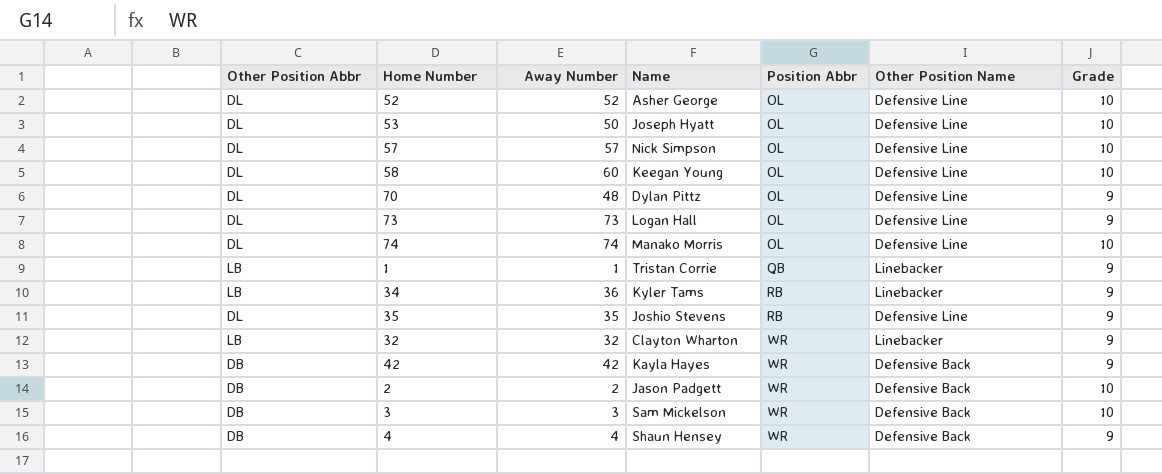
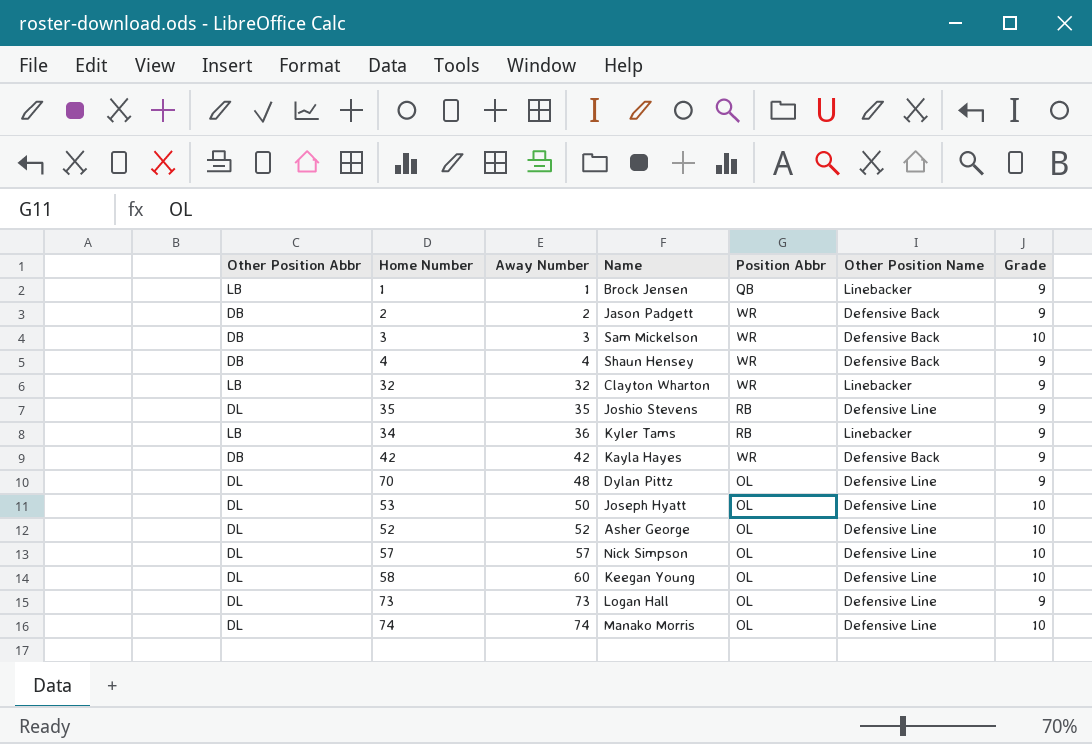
row order: Position Abbr ascending -> Away Number ascending
1 | Name: Tristan Corrie -> Brock Jensen
2 | Grade: 10 -> 9

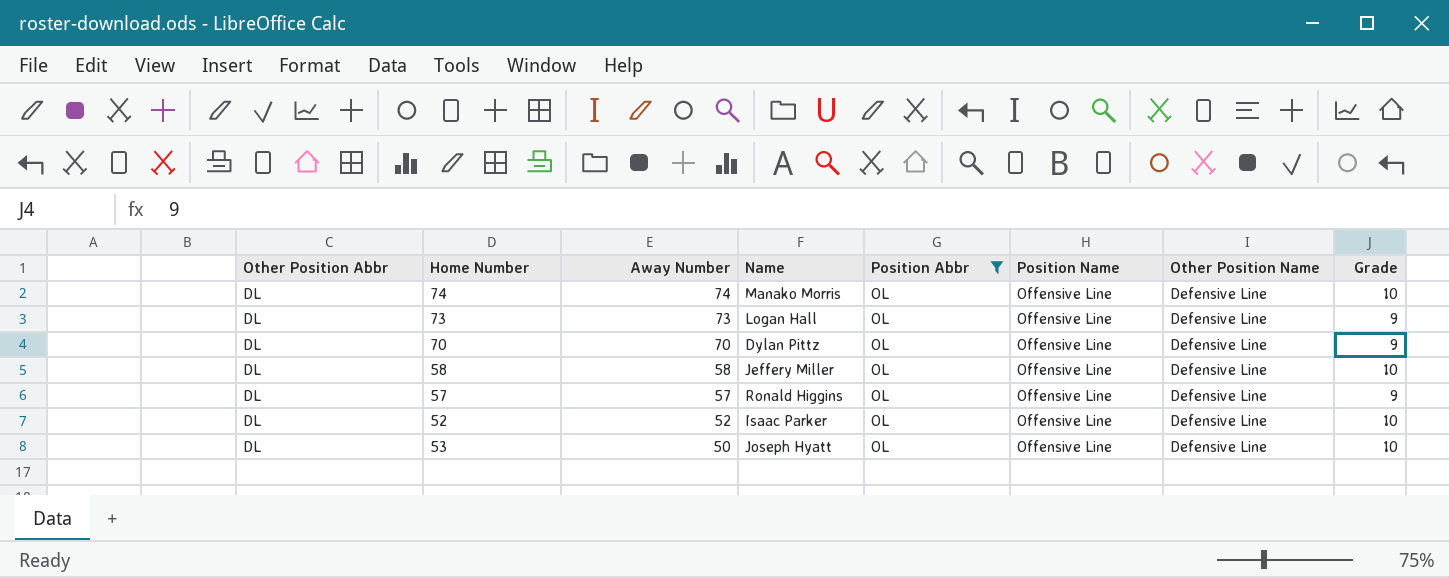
filter: none -> Position Abbr = OL
row order: Away Number ascending -> Away Number descending
column Position Name | position: none -> 6
70 | Away Number: 48 -> 70
58 | Away Number: 60 -> 58
58 | Name: Keegan Young -> Jeffery Miller
57 | Name: Nick Simpson -> Ronald Higgins
57 | Grade: 10 -> 9
52 | Name: Asher George -> Isaac Parker

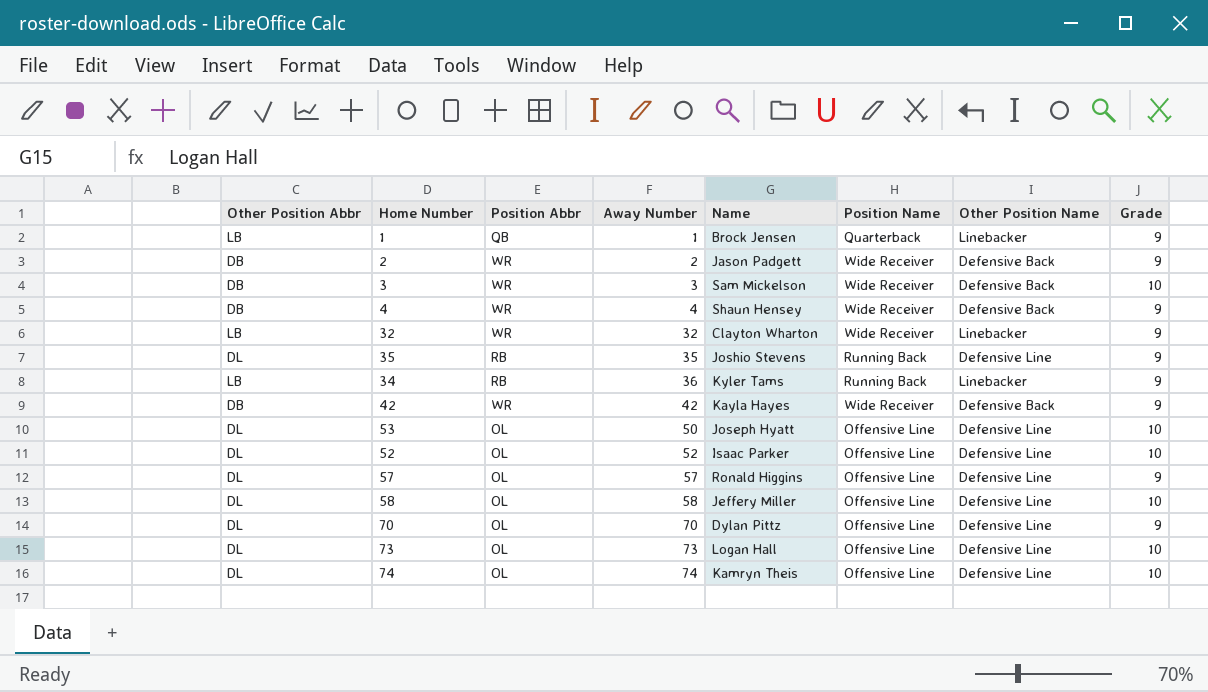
filter: Position Abbr = OL -> none
row order: Away Number descending -> Away Number ascending
column Position Abbr | position: 5 -> 3
73 | Grade: 9 -> 10
74 | Name: Manako Morris -> Kamryn Theis

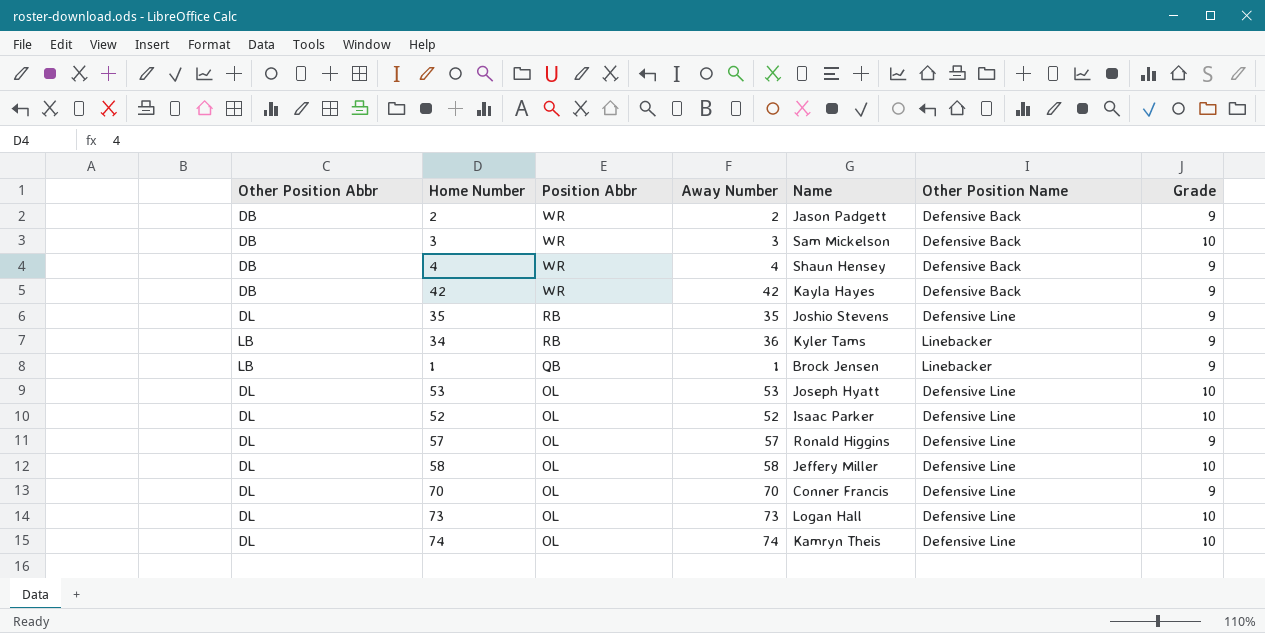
row order: Away Number ascending -> Position Abbr descending
column Position Name | position: 6 -> none
row 32: LB | WR | 32 | Clayton Wharton | Wide Receiver | Linebacker | 9 -> none
53 | Away Number: 50 -> 53
70 | Name: Dylan Pittz -> Conner Francis

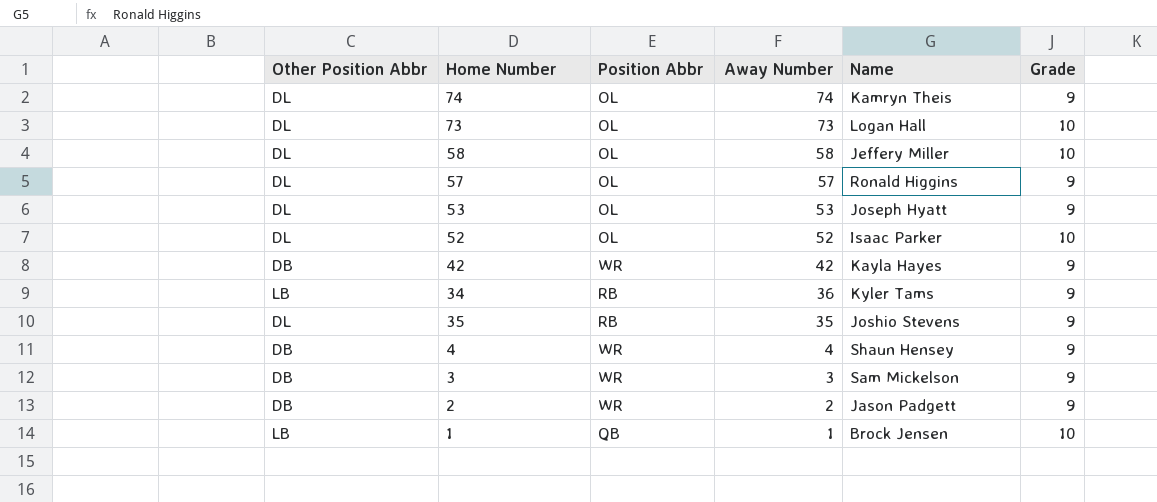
row order: Position Abbr descending -> Away Number descending
column Other Position Name | position: 6 -> none
row 70: DL | OL | 70 | Conner Francis | Defensive Line | 9 -> none
74 | Grade: 10 -> 9
53 | Grade: 10 -> 9
3 | Grade: 10 -> 9
1 | Grade: 9 -> 10

